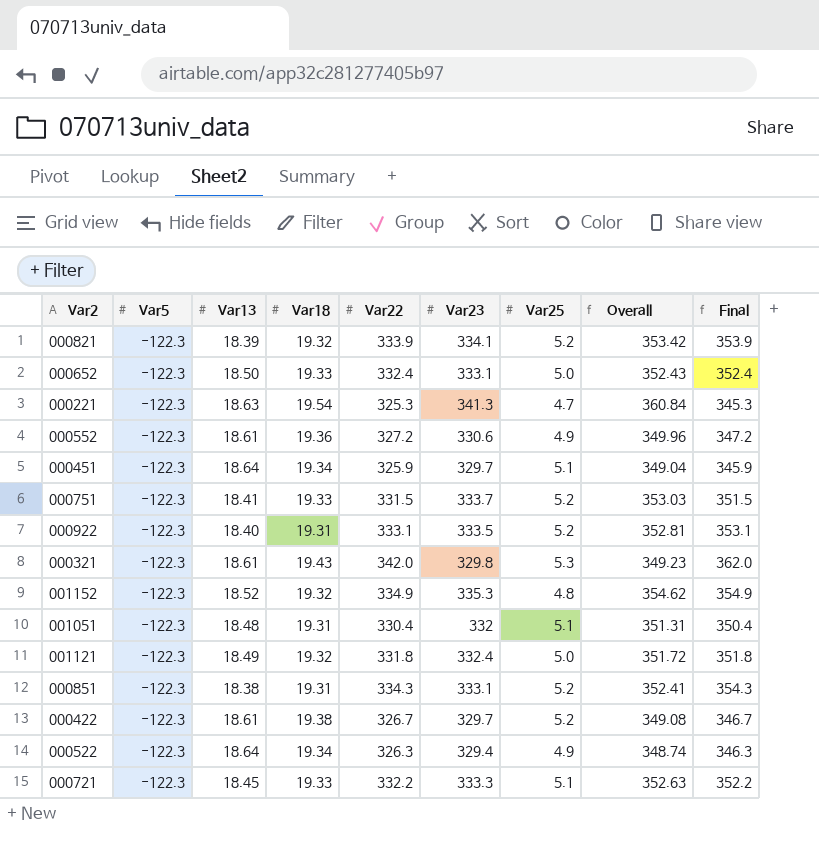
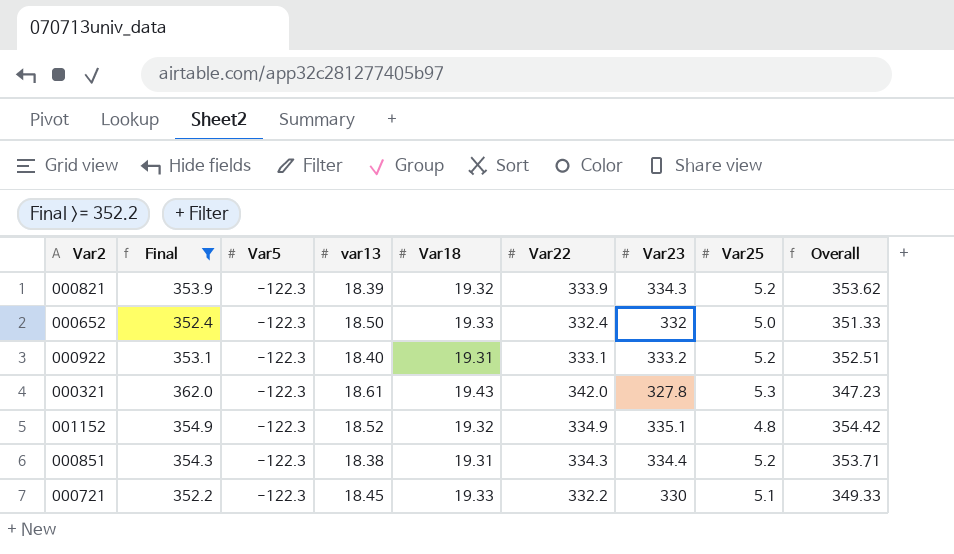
filter: none -> Final >= 352.2
column Final | position: 9 -> 2
column name: Var13 -> var13
000821 | Var23: 334.1 -> 334.3
000821 | Overall: 353.42 -> 353.62
000652 | Var23: 333.1 -> 332
000652 | Overall: 352.43 -> 351.33
000922 | Var23: 333.5 -> 333.2
000922 | Overall: 352.81 -> 352.51
000321 | Var23: 329.8 -> 327.8
000321 | Overall: 349.23 -> 347.23
001152 | Var23: 335.3 -> 335.1
001152 | Overall: 354.62 -> 354.42
000851 | Var23: 333.1 -> 334.4
000851 | Overall: 352.41 -> 353.71
000721 | Var23: 333.3 -> 330
000721 | Overall: 352.63 -> 349.33

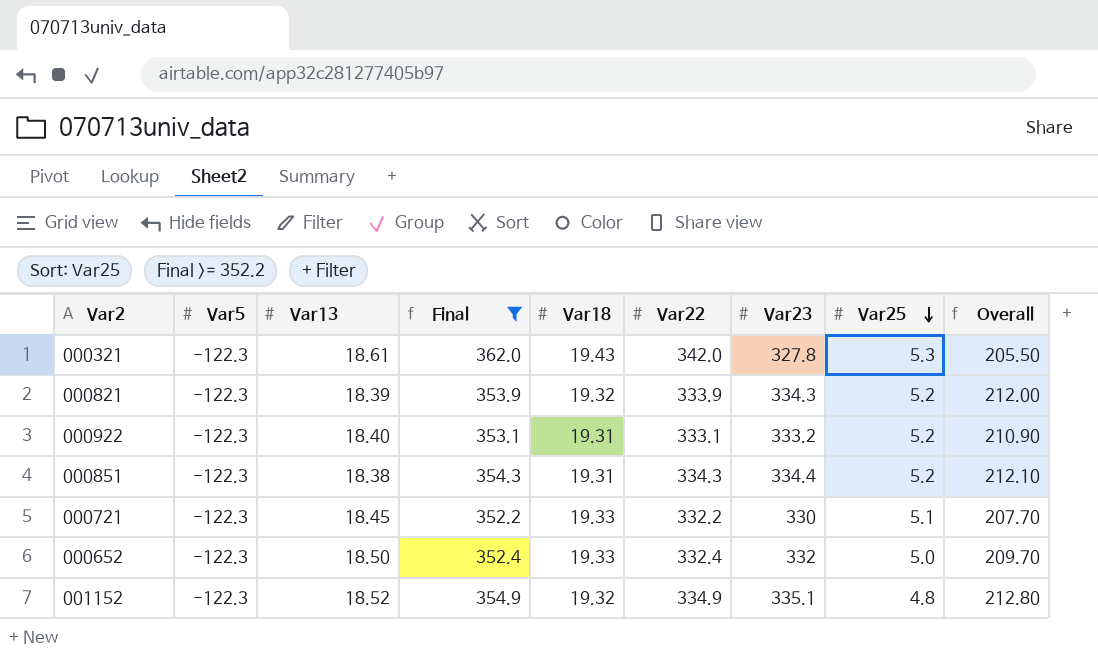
row order: none -> Var25 descending
column name: var13 -> Var13
column Final | position: 2 -> 4
column Overall | formula: [Var18] + [Var23] -> [Var5] + [Var23]

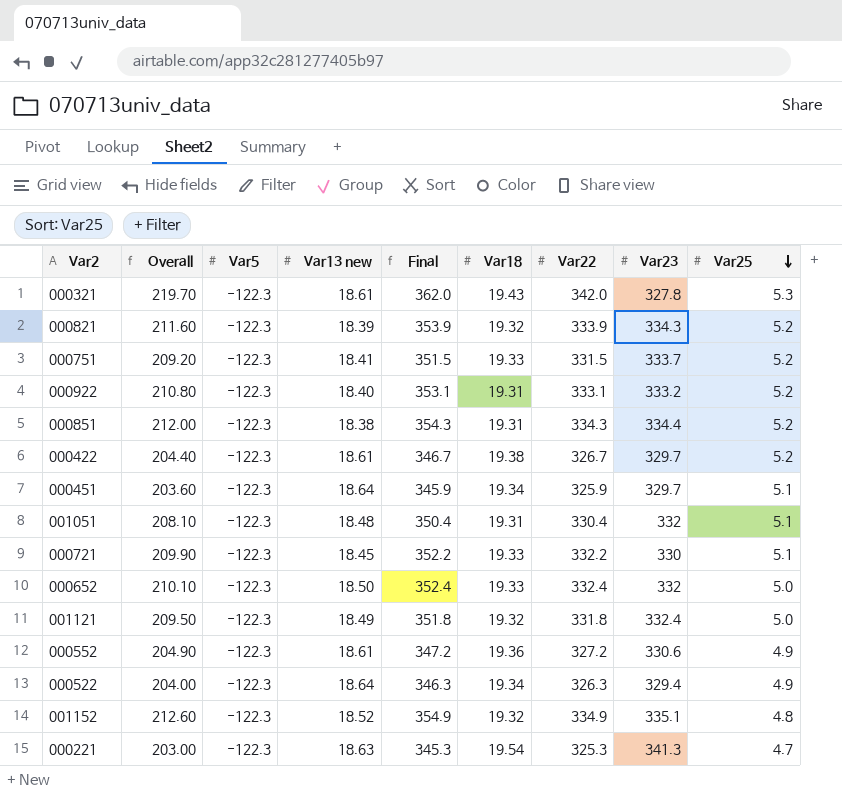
filter: Final >= 352.2 -> none
column Overall | formula: [Var5] + [Var23] -> [Var5] + [Var22]
column Overall | position: 9 -> 2
column name: Var13 -> Var13 new

